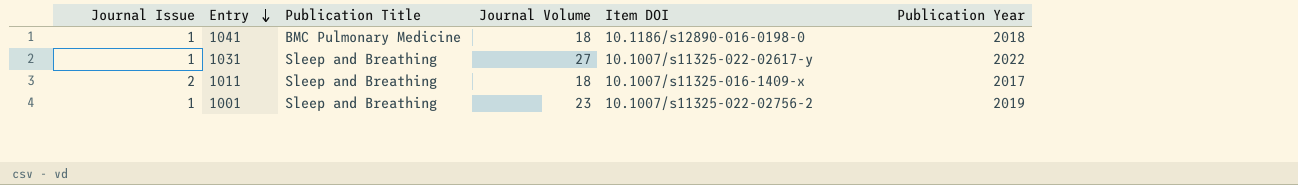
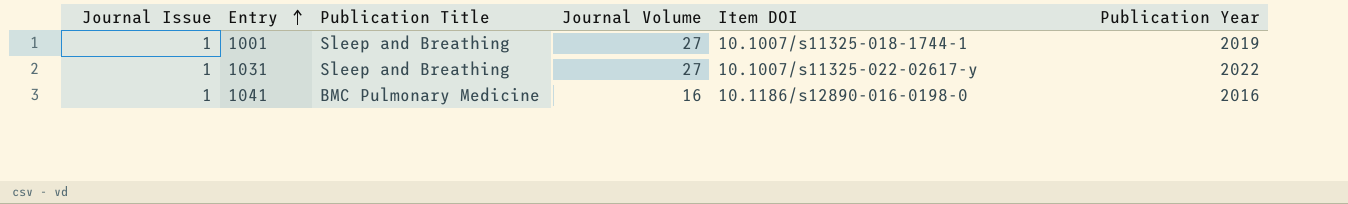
row order: Entry descending -> Entry ascending
row 1011: 2 | Sleep and Breathing | 18 | 10.1007/s11325-016-1409-x | 2017 -> none
1001 | Journal Volume: 23 -> 27
1001 | Item DOI: 10.1007/s11325-022-02756-2 -> 10.1007/s11325-018-1744-1
1041 | Journal Volume: 18 -> 16
1041 | Publication Year: 2018 -> 2016

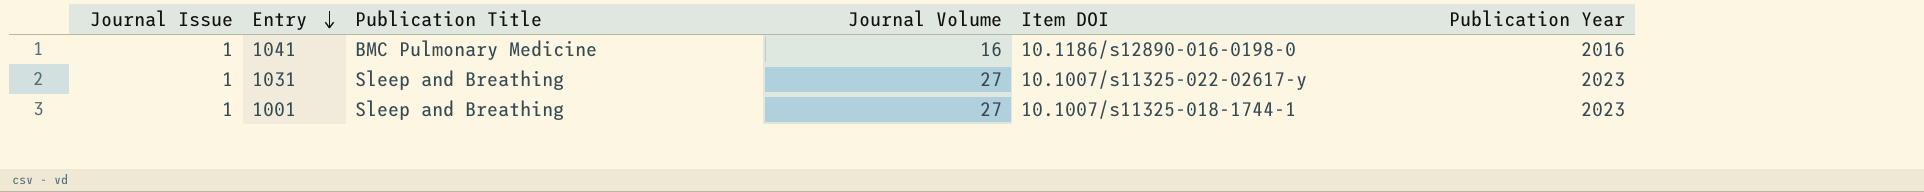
row order: Entry ascending -> Entry descending
1031 | Publication Year: 2022 -> 2023
1001 | Publication Year: 2019 -> 2023

